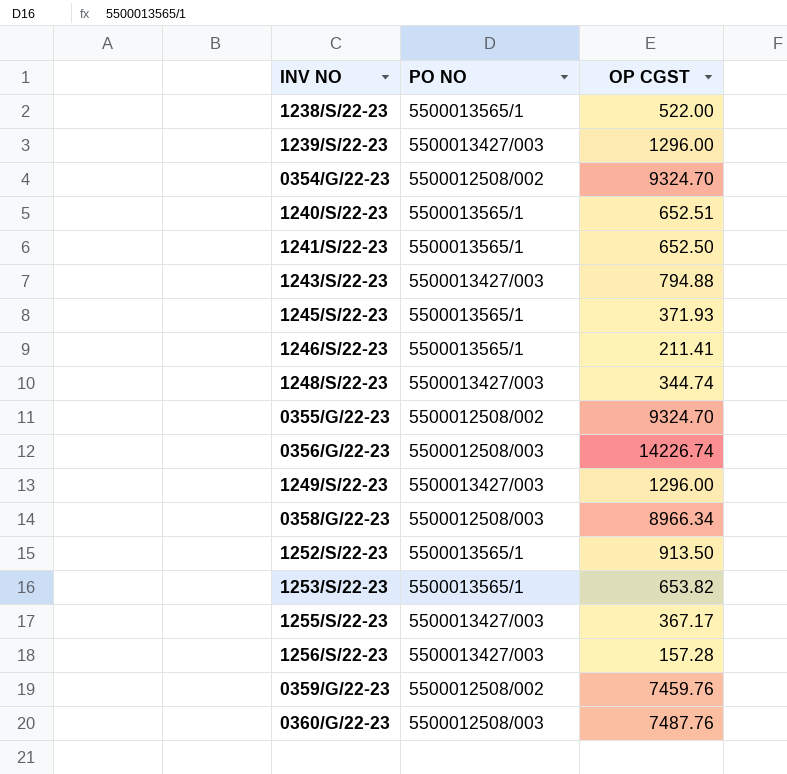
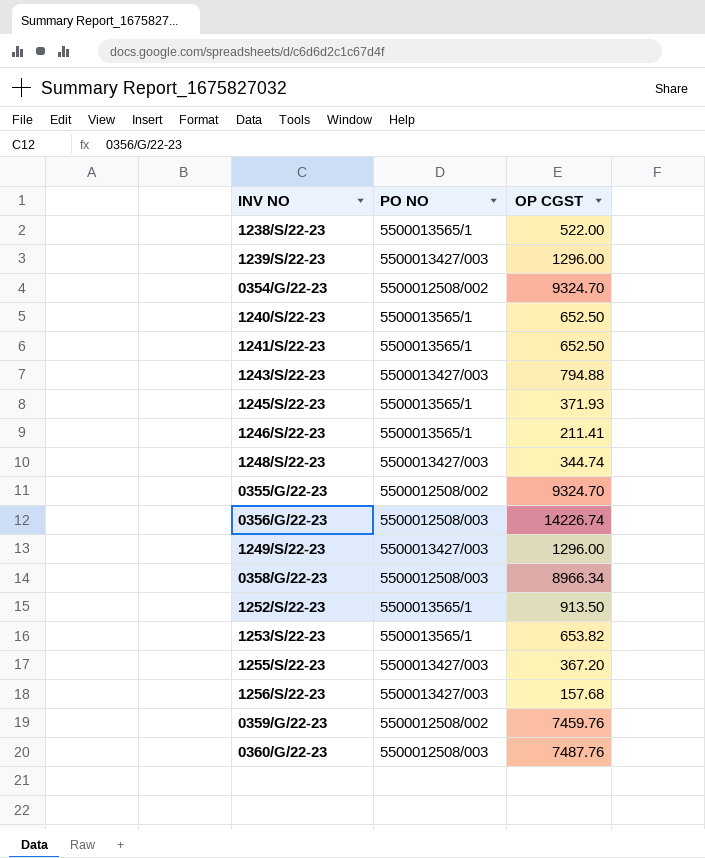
1240/S/22-23 | OP CGST: 652.51 -> 652.50
1255/S/22-23 | OP CGST: 367.17 -> 367.20
1256/S/22-23 | OP CGST: 157.28 -> 157.68

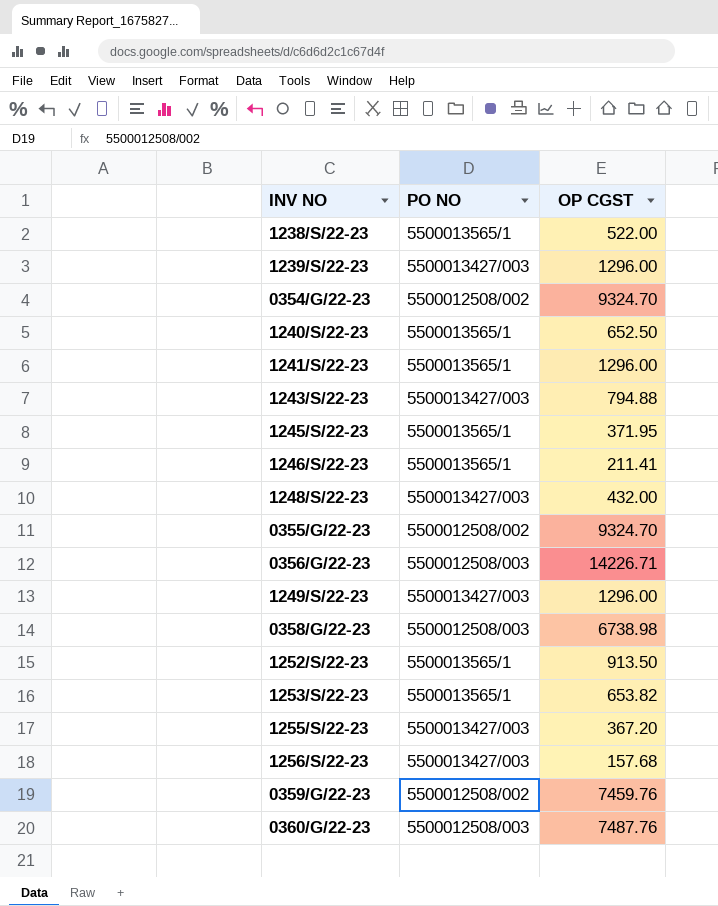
1241/S/22-23 | OP CGST: 652.50 -> 1296.00
1245/S/22-23 | OP CGST: 371.93 -> 371.95
1248/S/22-23 | OP CGST: 344.74 -> 432.00
0356/G/22-23 | OP CGST: 14226.74 -> 14226.71
0358/G/22-23 | OP CGST: 8966.34 -> 6738.98

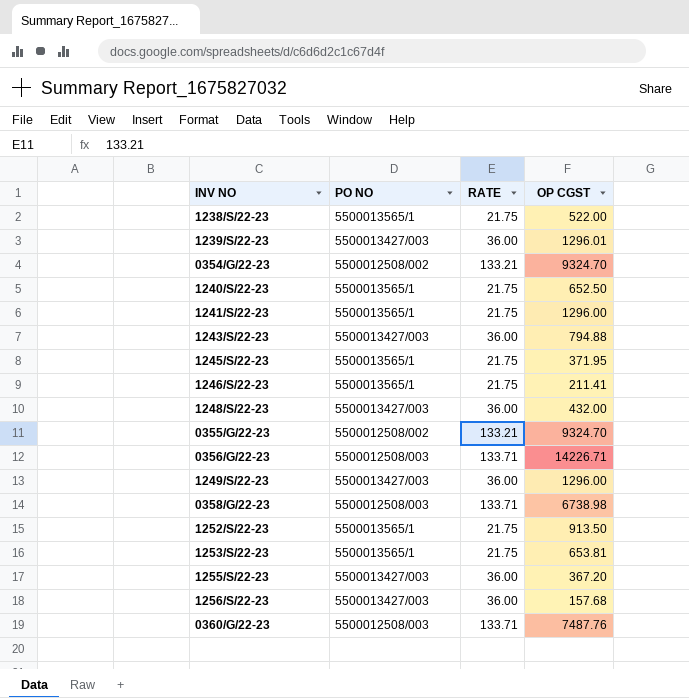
column RATE | position: none -> 3
row 0359/G/22-23: 5500012508/002 | 7459.76 -> none
1239/S/22-23 | OP CGST: 1296.00 -> 1296.01
1253/S/22-23 | OP CGST: 653.82 -> 653.81

